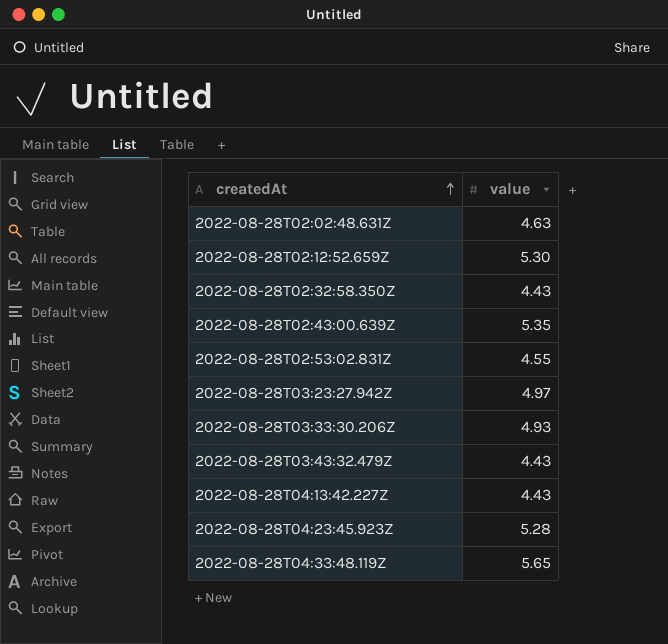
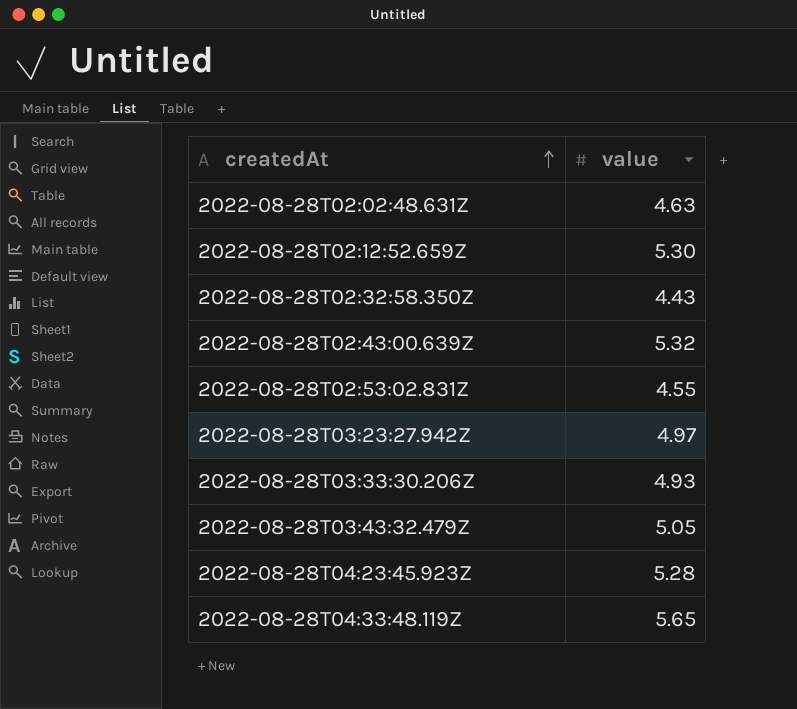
row 2022-08-28T04:13:42.227Z: 4.43 -> none
2022-08-28T02:43:00.639Z | value: 5.35 -> 5.32
2022-08-28T03:43:32.479Z | value: 4.43 -> 5.05

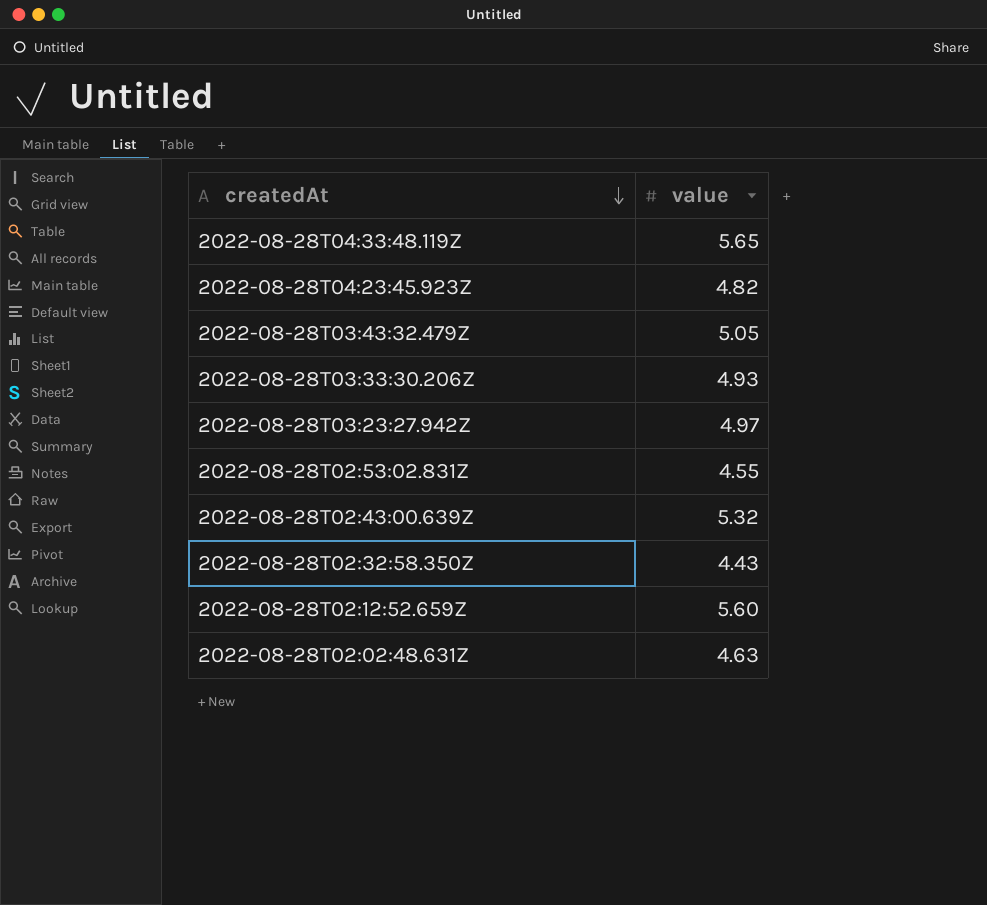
row order: createdAt ascending -> createdAt descending
2022-08-28T04:23:45.923Z | value: 5.28 -> 4.82
2022-08-28T02:12:52.659Z | value: 5.30 -> 5.60

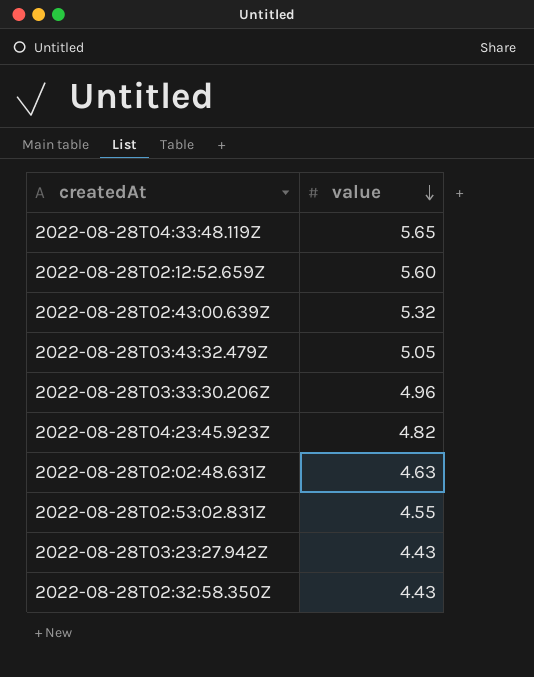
row order: createdAt descending -> value descending
2022-08-28T03:33:30.206Z | value: 4.93 -> 4.96
2022-08-28T03:23:27.942Z | value: 4.97 -> 4.43

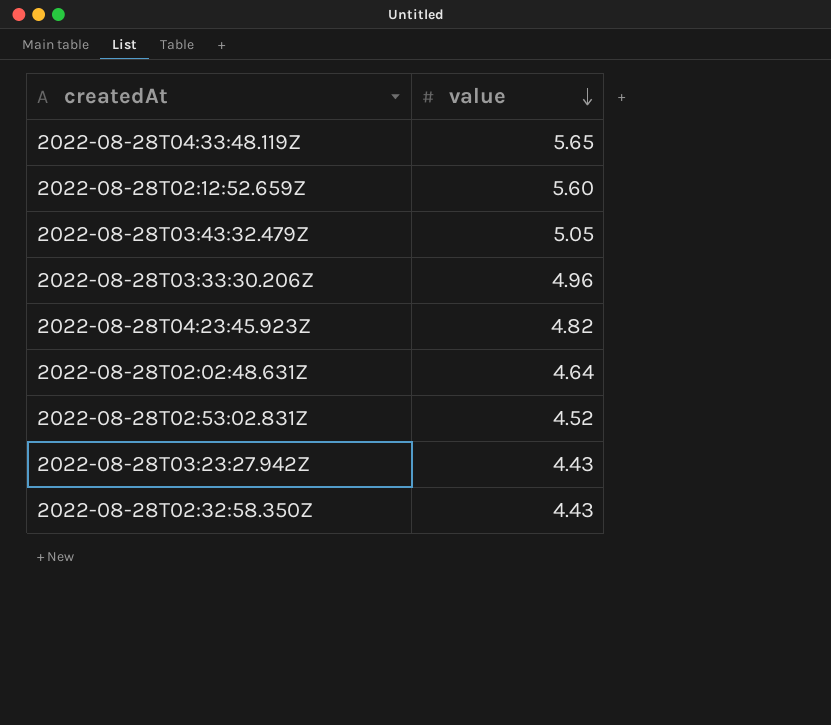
row 2022-08-28T02:43:00.639Z: 5.32 -> none
2022-08-28T02:02:48.631Z | value: 4.63 -> 4.64
2022-08-28T02:53:02.831Z | value: 4.55 -> 4.52

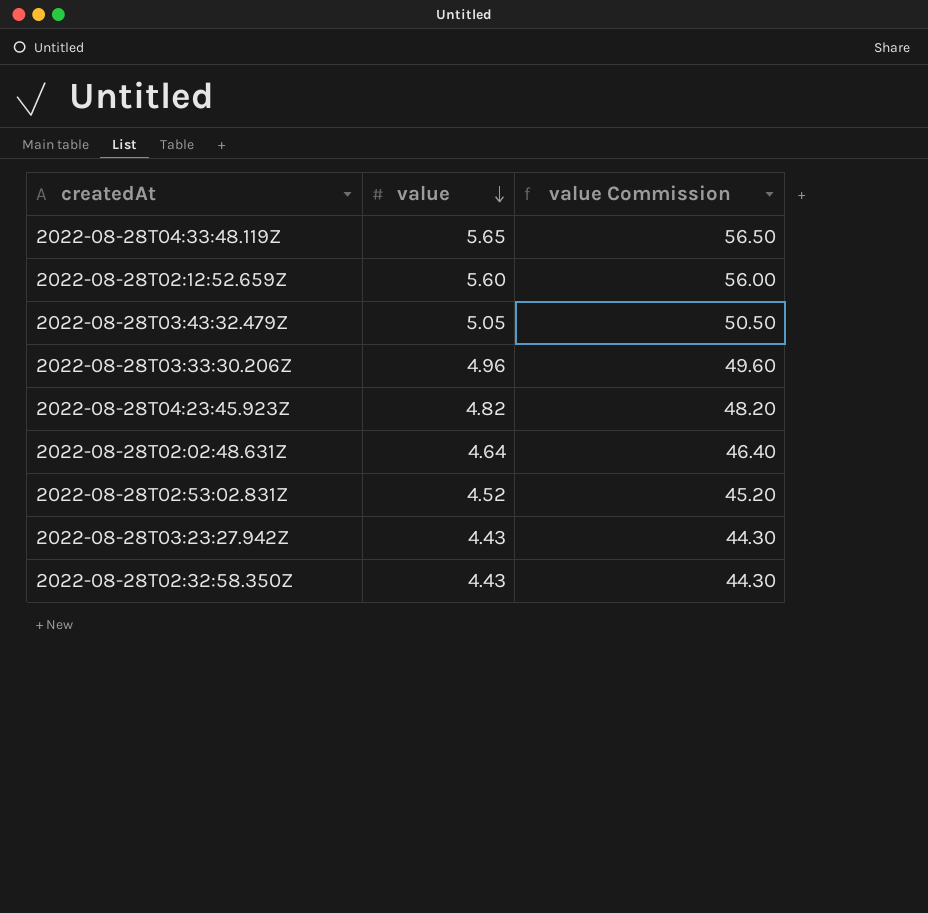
column value Commission | formula: none -> [value] * 10

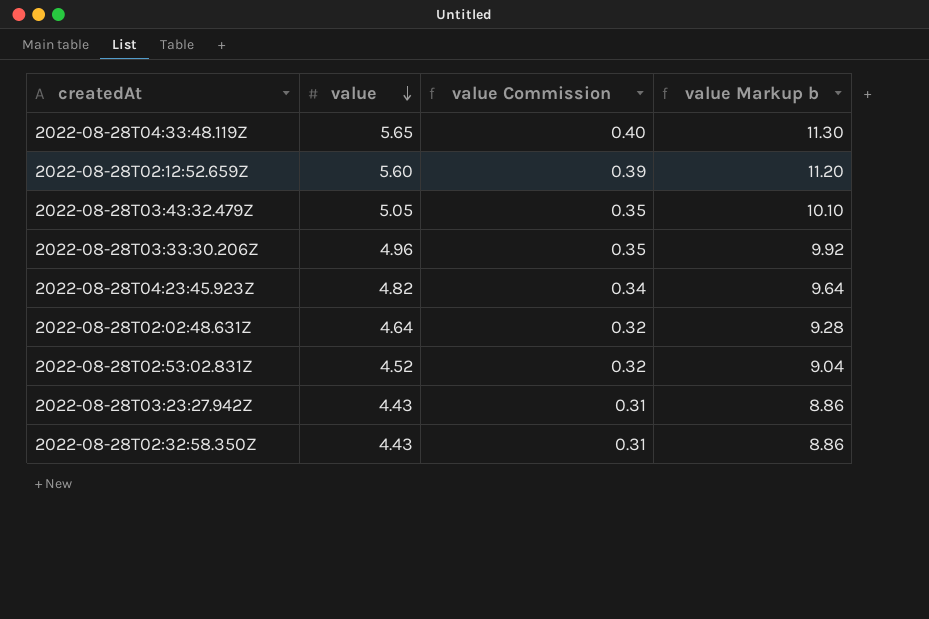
column value Commission | formula: [value] * 10 -> [value] * 0.07
column value Markup b | formula: none -> [value] * 2

